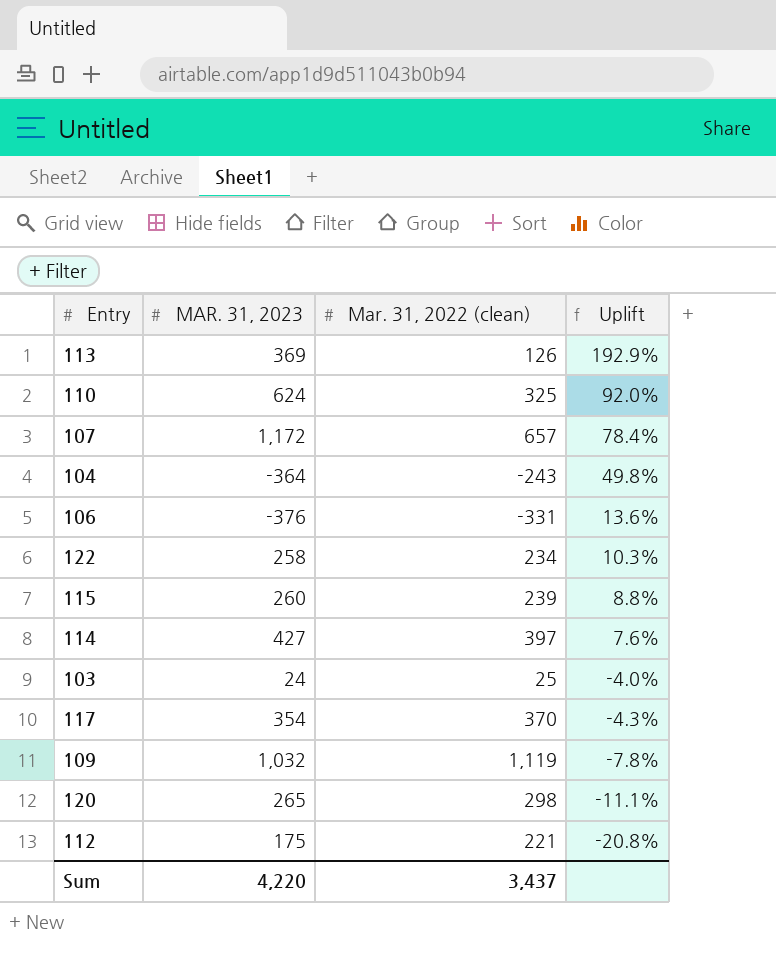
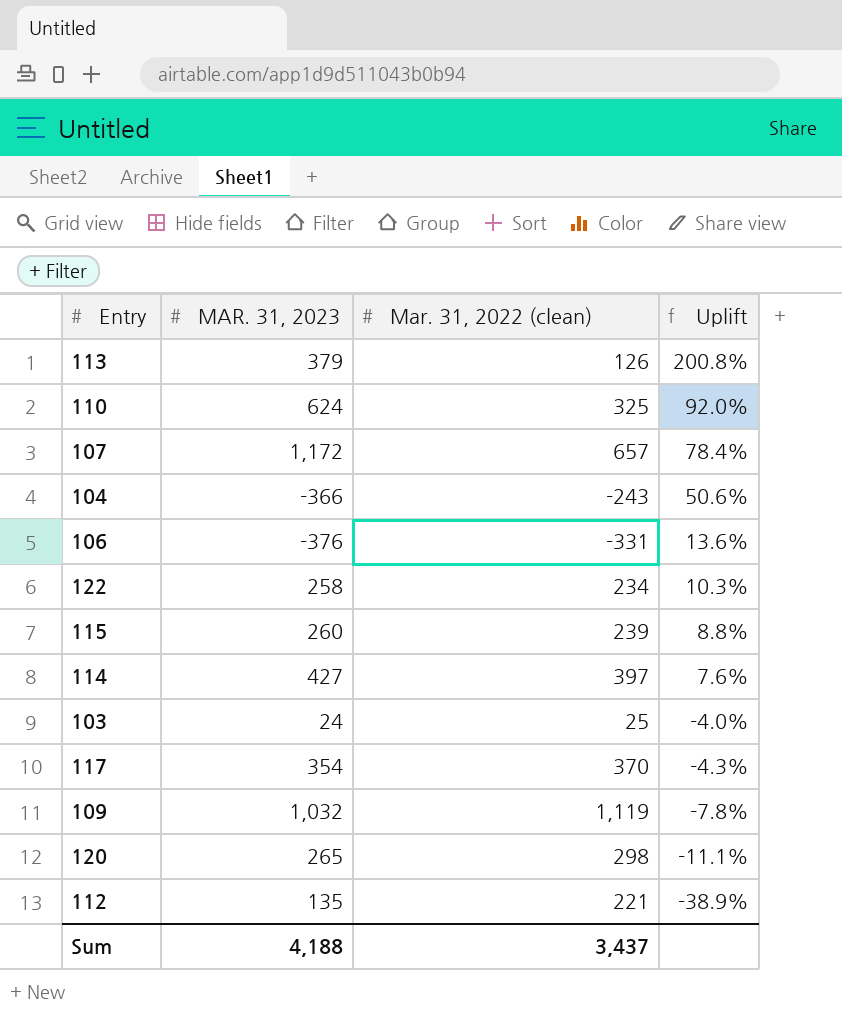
113 | MAR. 31, 2023: 369 -> 379
113 | Uplift: 192.9% -> 200.8%
104 | MAR. 31, 2023: -364 -> -366
104 | Uplift: 49.8% -> 50.6%
112 | MAR. 31, 2023: 175 -> 135
112 | Uplift: -20.8% -> -38.9%
Sum | MAR. 31, 2023: 4,220 -> 4,188

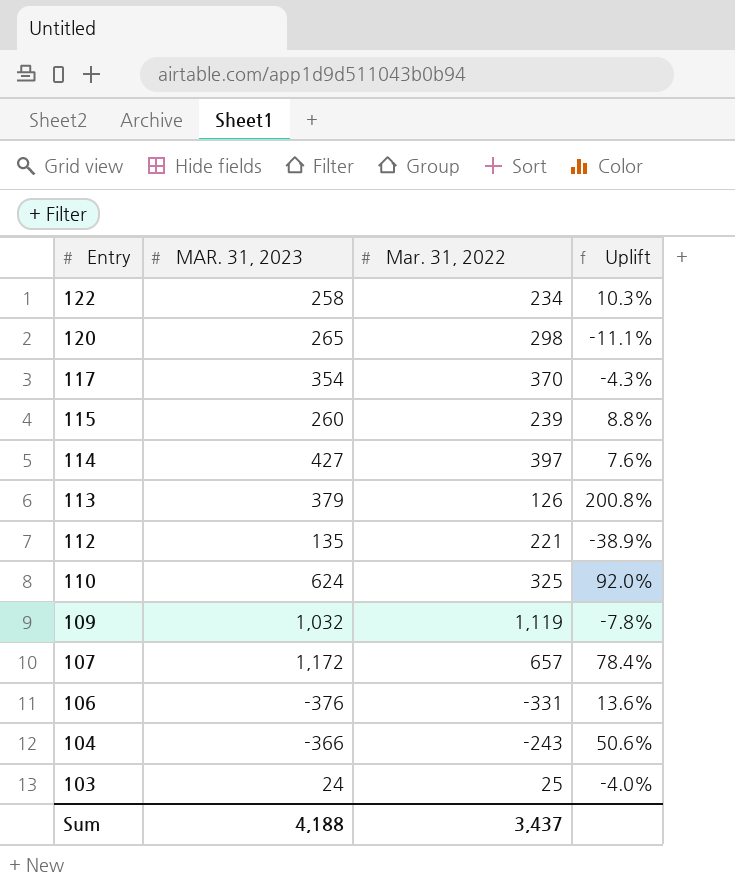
row order: Uplift descending -> Entry descending
column name: Mar. 31, 2022 (clean) -> Mar. 31, 2022

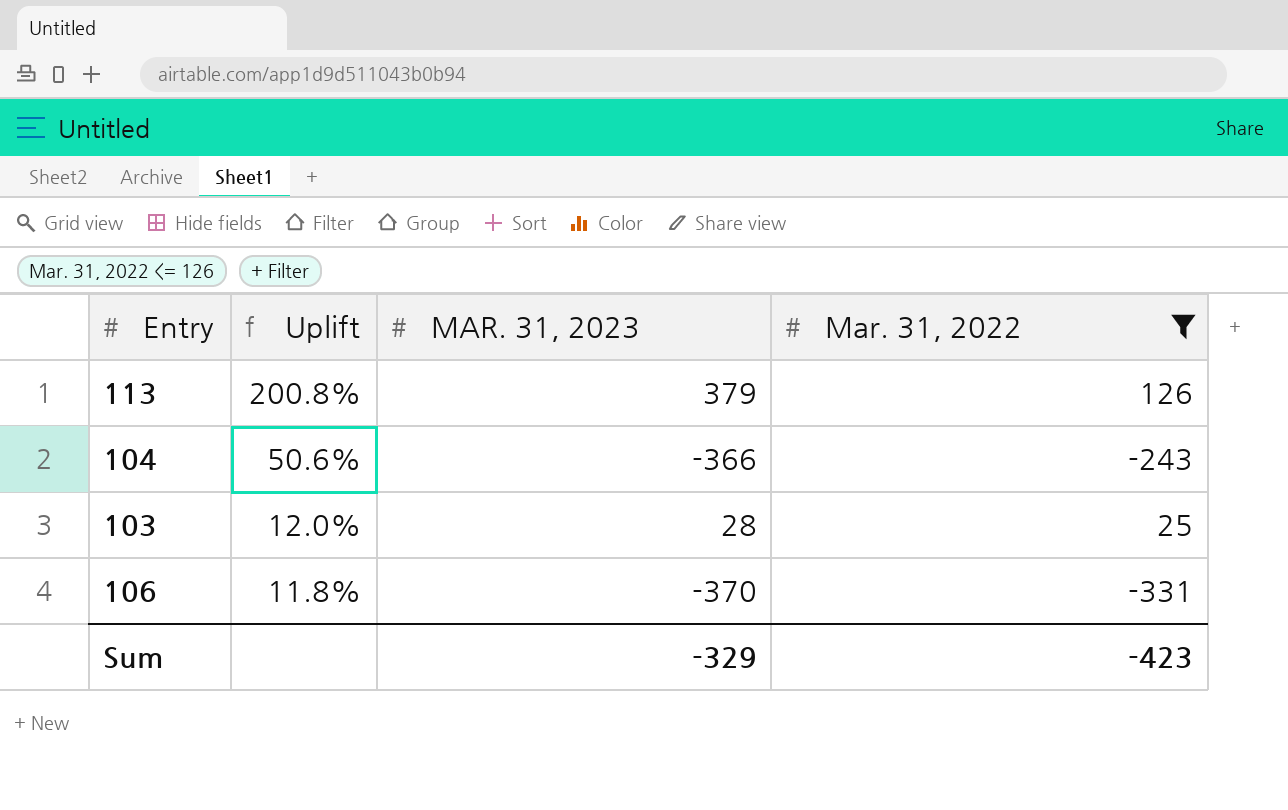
filter: none -> Mar. 31, 2022 <= 126
row order: Entry descending -> Uplift descending
column Uplift | position: 4 -> 2
103 | Uplift: -4.0% -> 12.0%
103 | MAR. 31, 2023: 24 -> 28
106 | Uplift: 13.6% -> 11.8%
106 | MAR. 31, 2023: -376 -> -370
Sum | MAR. 31, 2023: 4,188 -> -329
Sum | Mar. 31, 2022: 3,437 -> -423

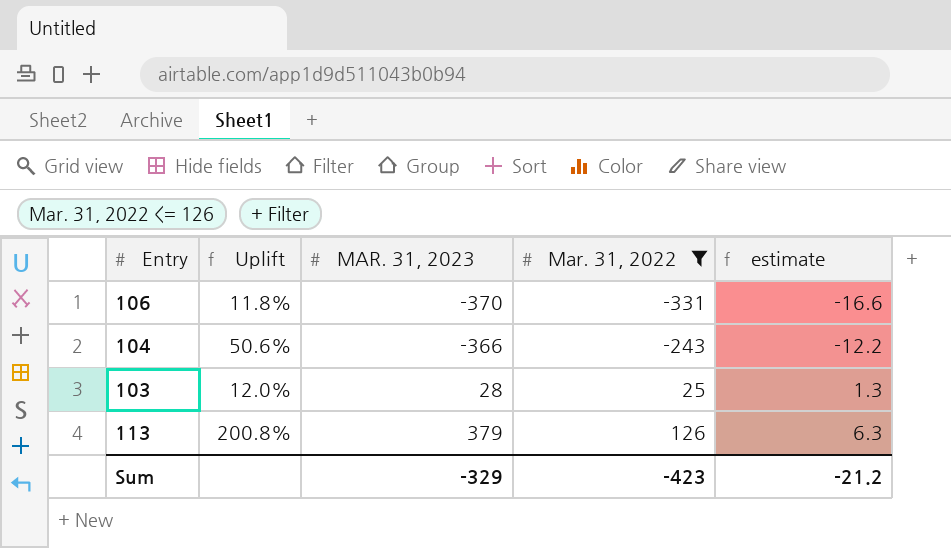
row order: Uplift descending -> MAR. 31, 2023 ascending
column estimate | formula: none -> [Mar. 31, 2022] * 0.05

